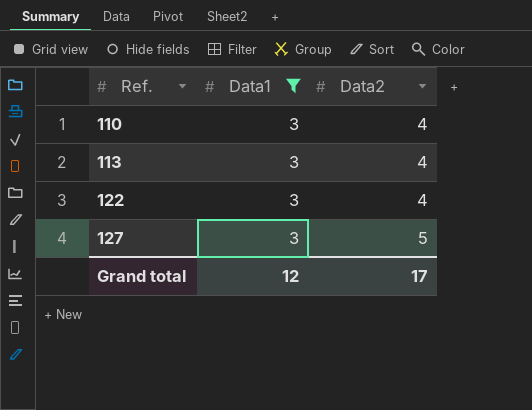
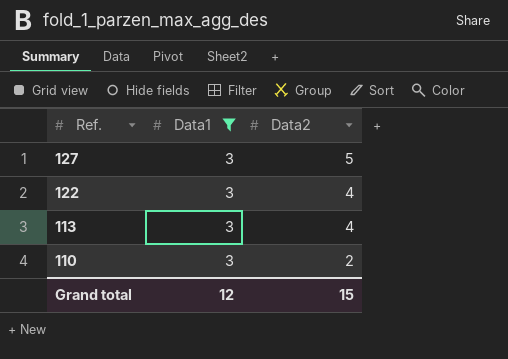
row order: Ref. ascending -> Ref. descending
110 | Data2: 4 -> 2
Grand total | Data2: 17 -> 15

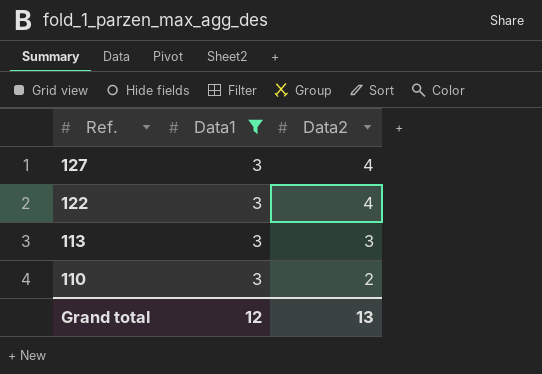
127 | Data2: 5 -> 4
113 | Data2: 4 -> 3
Grand total | Data2: 15 -> 13

